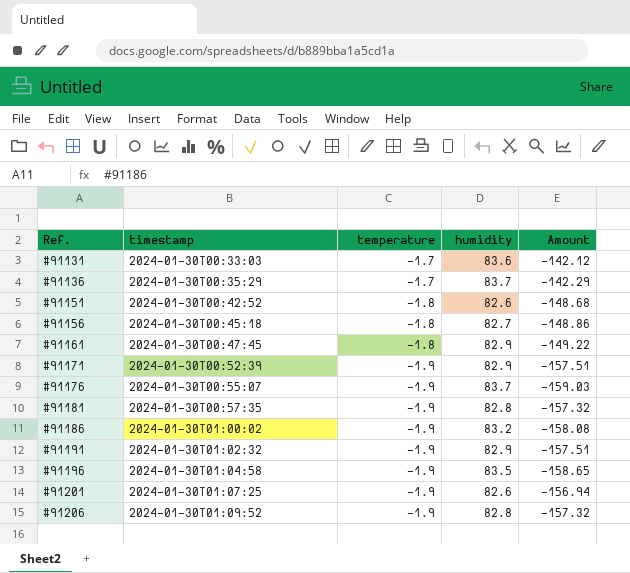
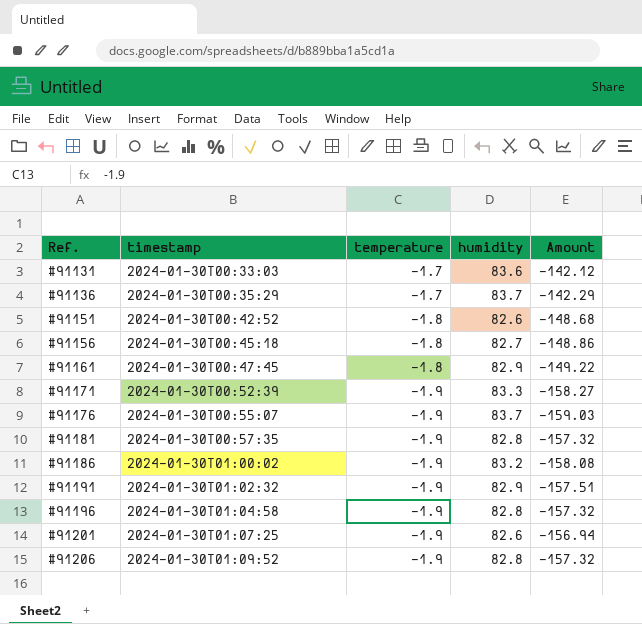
#91171 | humidity: 82.9 -> 83.3
#91171 | Amount: -157.51 -> -158.27
#91196 | humidity: 83.5 -> 82.8
#91196 | Amount: -158.65 -> -157.32

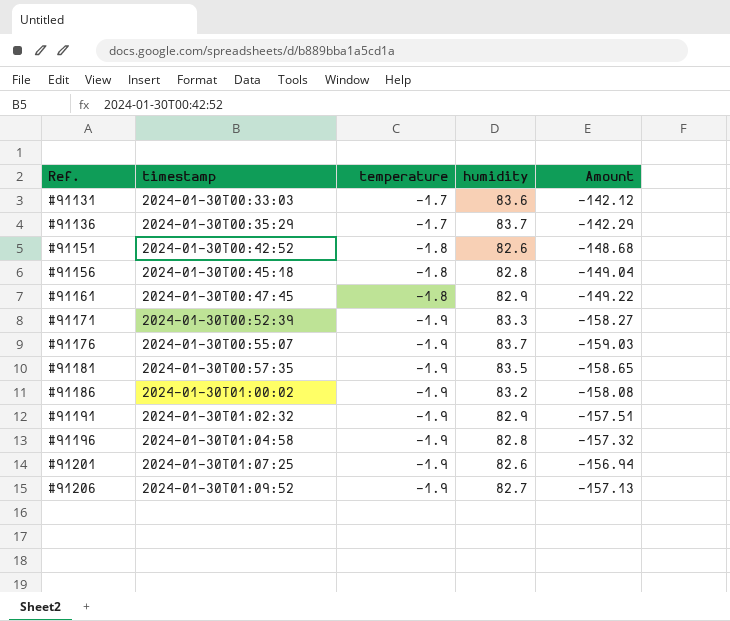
#91156 | humidity: 82.7 -> 82.8
#91156 | Amount: -148.86 -> -149.04
#91181 | humidity: 82.8 -> 83.5
#91181 | Amount: -157.32 -> -158.65
#91206 | humidity: 82.8 -> 82.7
#91206 | Amount: -157.32 -> -157.13

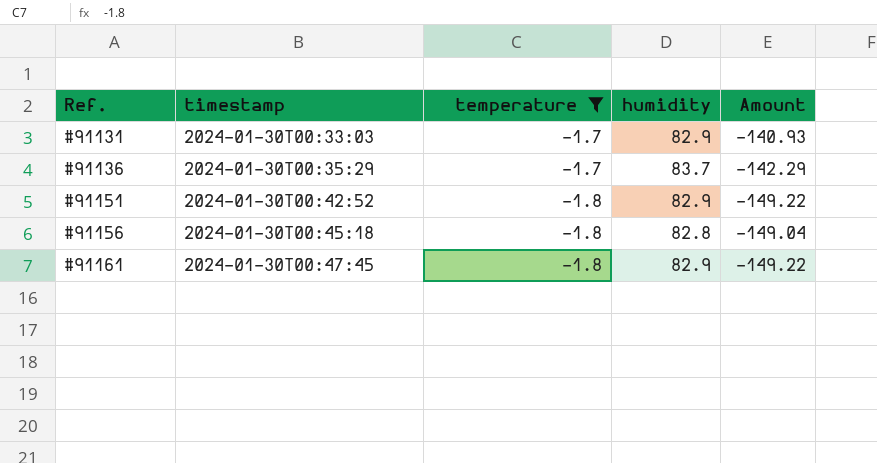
filter: none -> temperature != -1.9
#91131 | humidity: 83.6 -> 82.9
#91131 | Amount: -142.12 -> -140.93
#91151 | humidity: 82.6 -> 82.9
#91151 | Amount: -148.68 -> -149.22

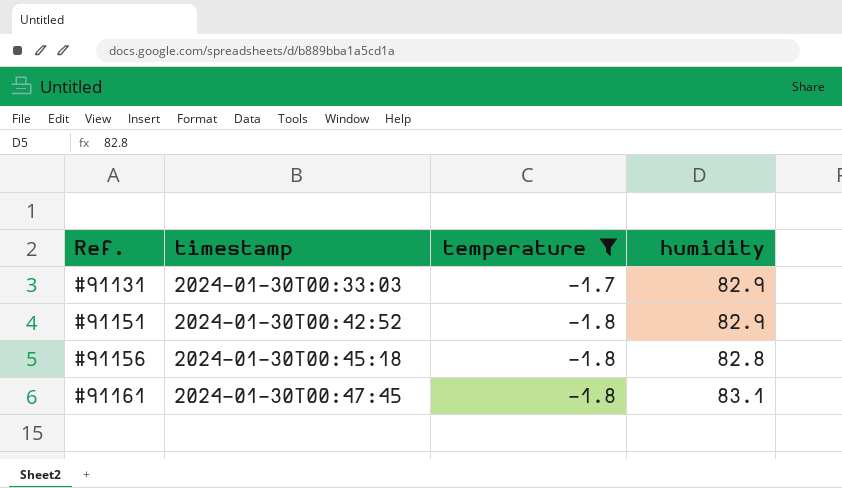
column Amount | formula: [temperature] * [humidity] -> none
row #91136: 2024-01-30T00:35:29 | -1.7 | 83.7 | -142.29 -> none
#91161 | humidity: 82.9 -> 83.1

